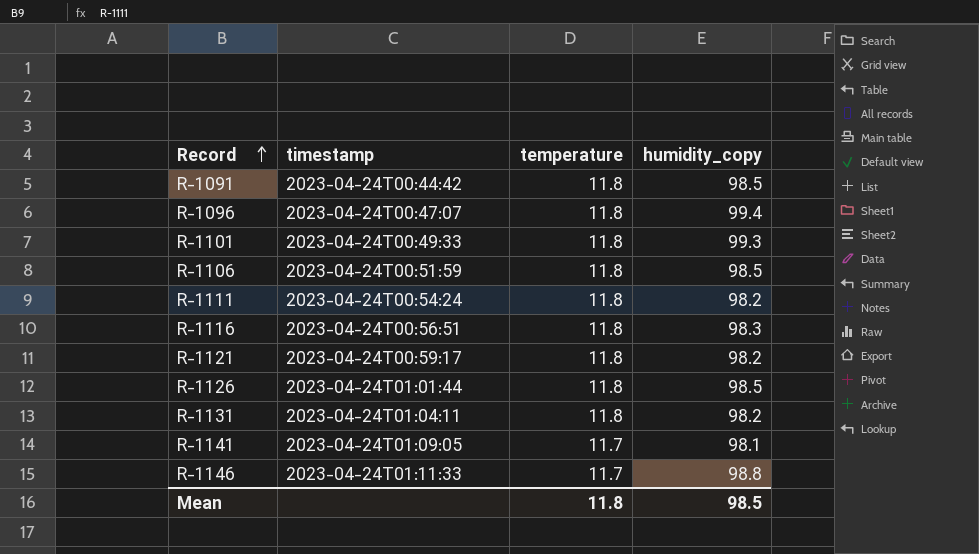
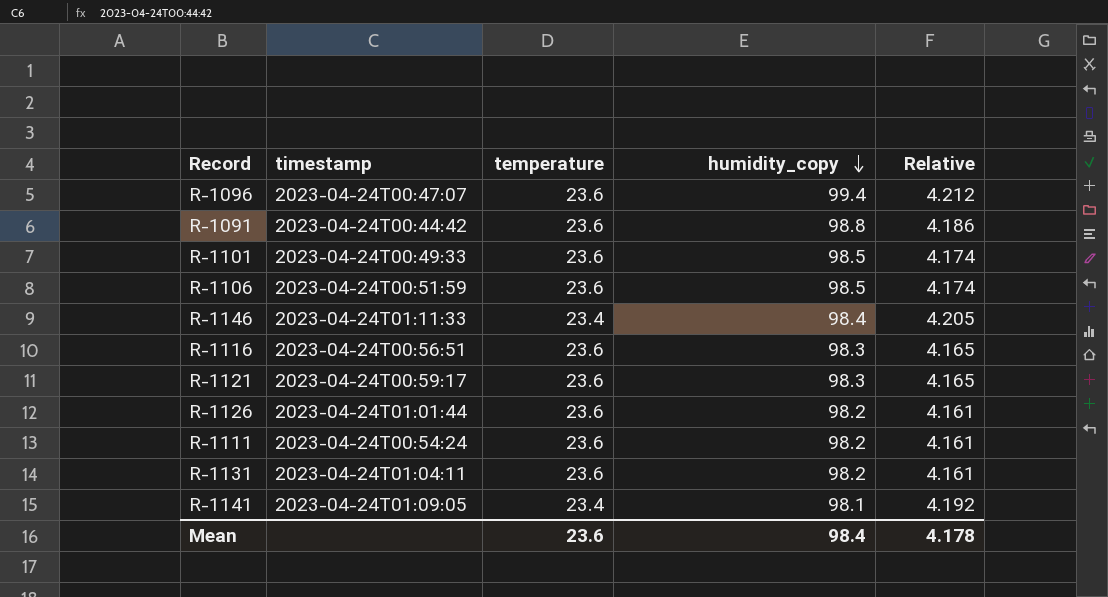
row order: Record ascending -> humidity_copy descending
column Relative | formula: none -> [humidity_copy] / [temperature]
R-1096 | temperature: 11.8 -> 23.6
R-1091 | temperature: 11.8 -> 23.6
R-1091 | humidity_copy: 98.5 -> 98.8
R-1101 | temperature: 11.8 -> 23.6
R-1101 | humidity_copy: 99.3 -> 98.5
R-1106 | temperature: 11.8 -> 23.6
R-1146 | temperature: 11.7 -> 23.4
R-1146 | humidity_copy: 98.8 -> 98.4
R-1116 | temperature: 11.8 -> 23.6
R-1121 | temperature: 11.8 -> 23.6
R-1121 | humidity_copy: 98.2 -> 98.3
R-1126 | temperature: 11.8 -> 23.6
R-1126 | humidity_copy: 98.5 -> 98.2
R-1111 | temperature: 11.8 -> 23.6
R-1131 | temperature: 11.8 -> 23.6
R-1141 | temperature: 11.7 -> 23.4
Mean | temperature: 11.8 -> 23.6
Mean | humidity_copy: 98.5 -> 98.4

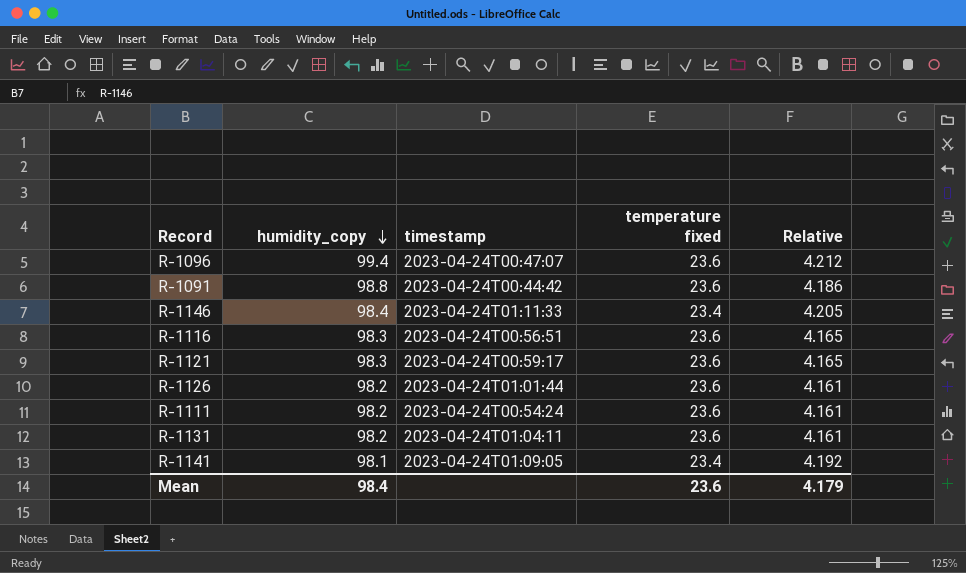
column humidity_copy | position: 4 -> 2
column name: temperature -> temperature fixed
row R-1101: 2023-04-24T00:49:33 | 23.6 | 98.5 | 4.174 -> none
row R-1106: 2023-04-24T00:51:59 | 23.6 | 98.5 | 4.174 -> none
Mean | Relative: 4.178 -> 4.179

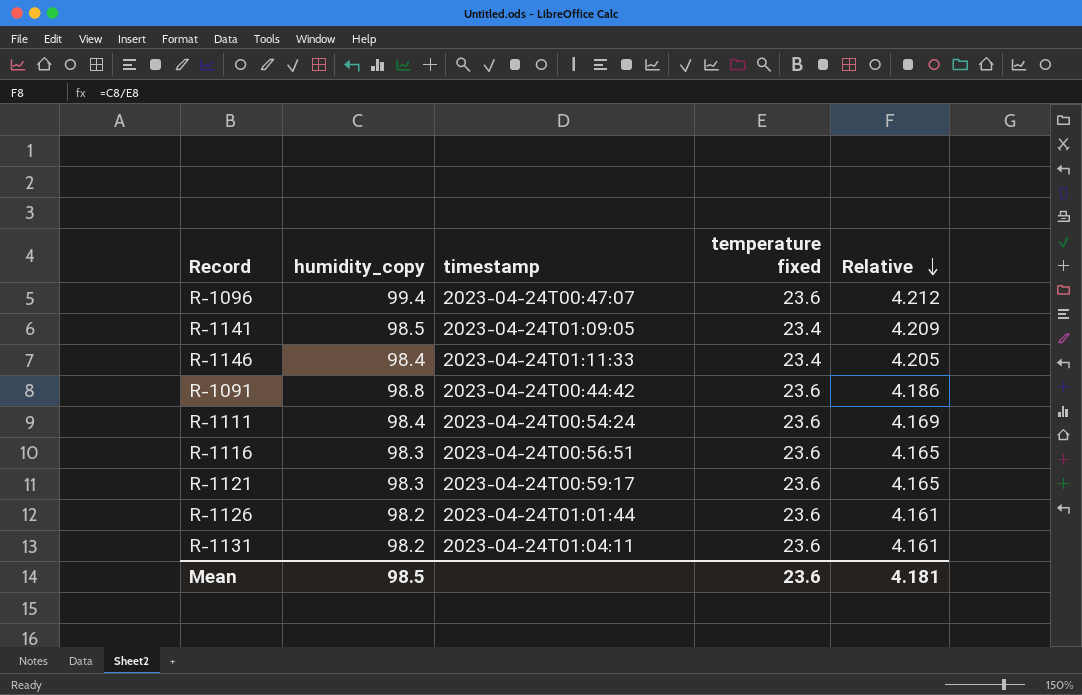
row order: humidity_copy descending -> Relative descending
R-1141 | humidity_copy: 98.1 -> 98.5
R-1141 | Relative: 4.192 -> 4.209
R-1111 | humidity_copy: 98.2 -> 98.4
R-1111 | Relative: 4.161 -> 4.169
Mean | humidity_copy: 98.4 -> 98.5
Mean | Relative: 4.179 -> 4.181

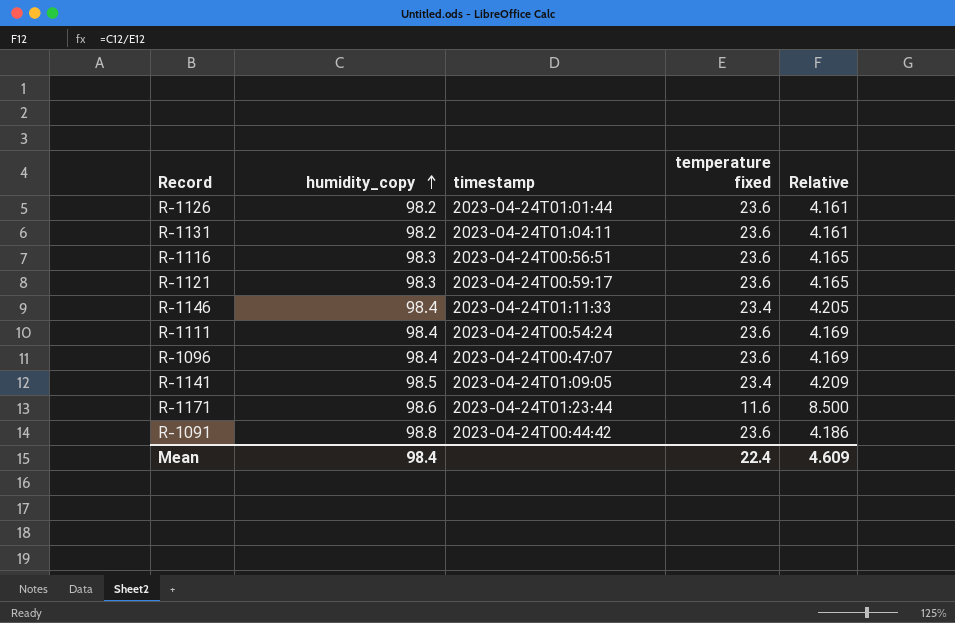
row order: Relative descending -> humidity_copy ascending
R-1096 | humidity_copy: 99.4 -> 98.4
R-1096 | Relative: 4.212 -> 4.169
row R-1171: none -> 98.6 | 2023-04-24T01:23:44 | 11.6 | 8.500
Mean | humidity_copy: 98.5 -> 98.4
Mean | temperature fixed: 23.6 -> 22.4
Mean | Relative: 4.181 -> 4.609

